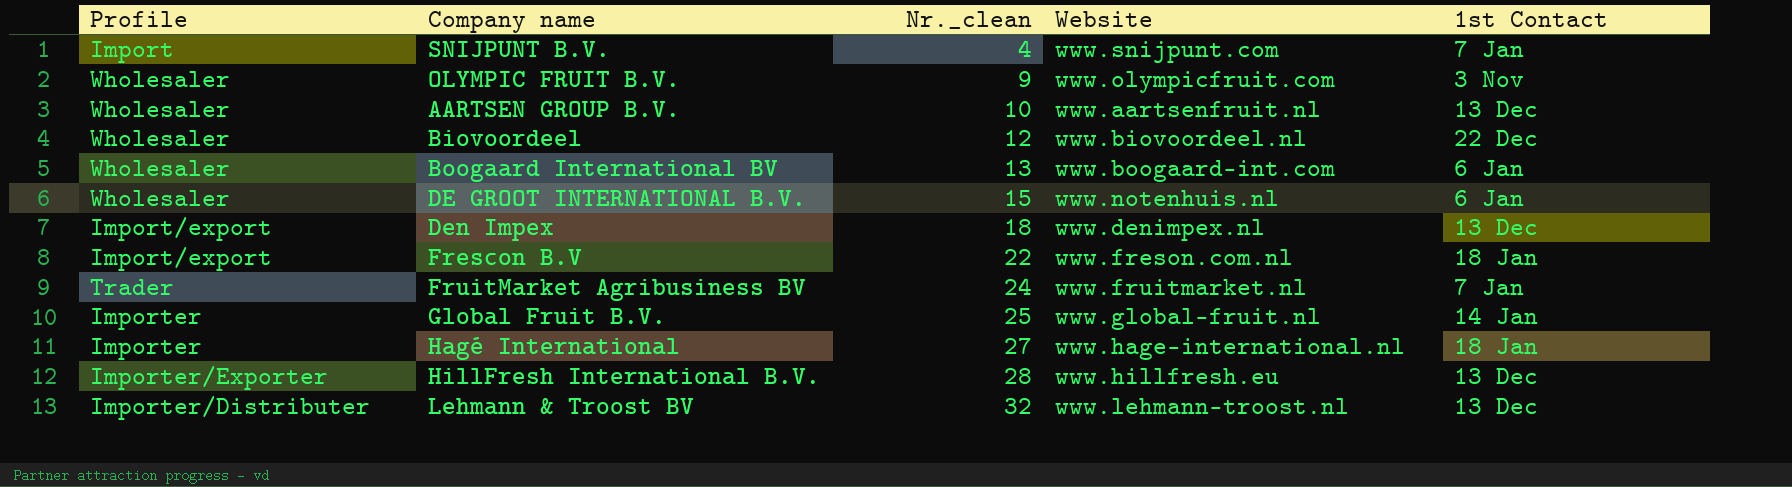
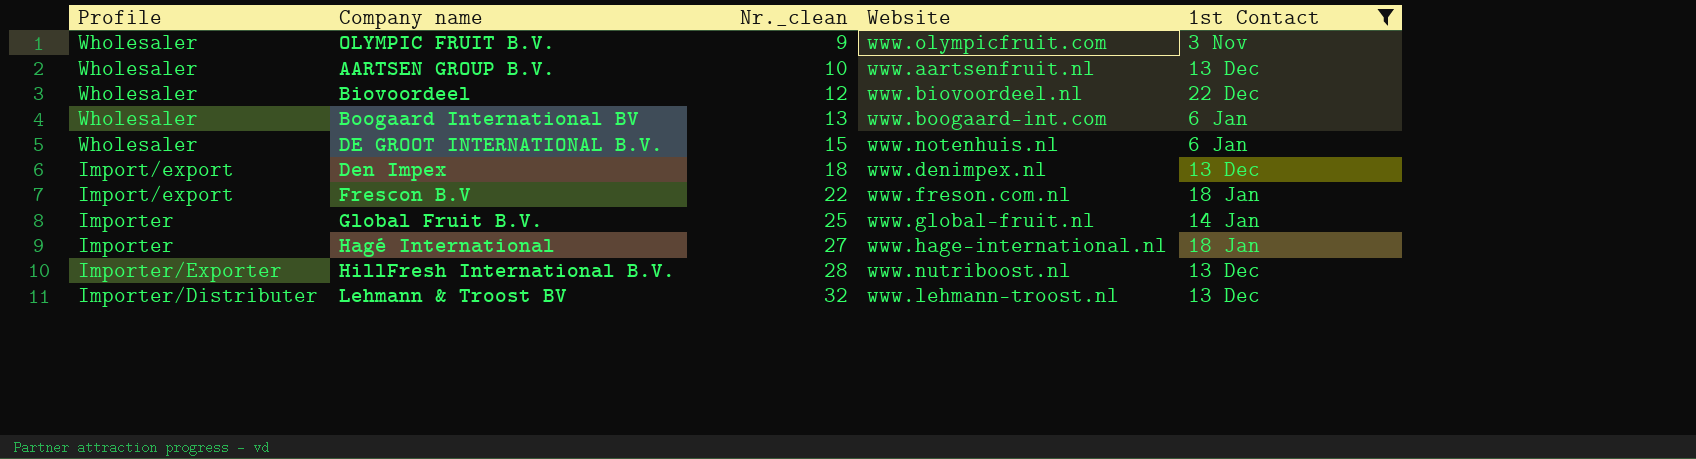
filter: none -> 1st Contact != 7 Jan
HillFresh International B.V. | Website: www.hillfresh.eu -> www.nutriboost.nl

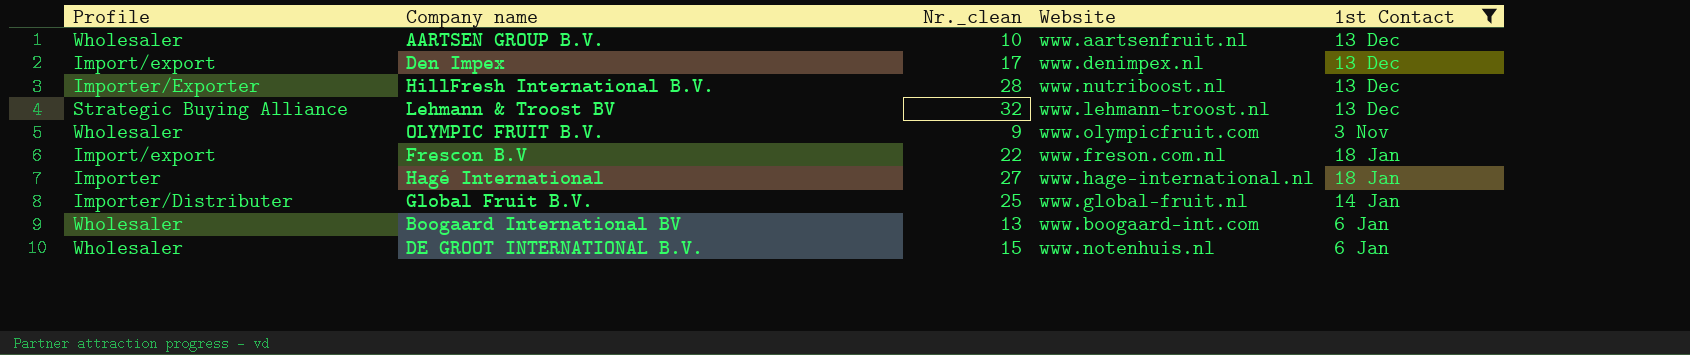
row order: Nr._clean ascending -> 1st Contact descending
row Biovoordeel: Wholesaler | 12 | www.biovoordeel.nl | 22 Dec -> none
Den Impex | Nr._clean: 18 -> 17
Lehmann & Troost BV | Profile: Importer/Distributer -> Strategic Buying Alliance
Global Fruit B.V. | Profile: Importer -> Importer/Distributer

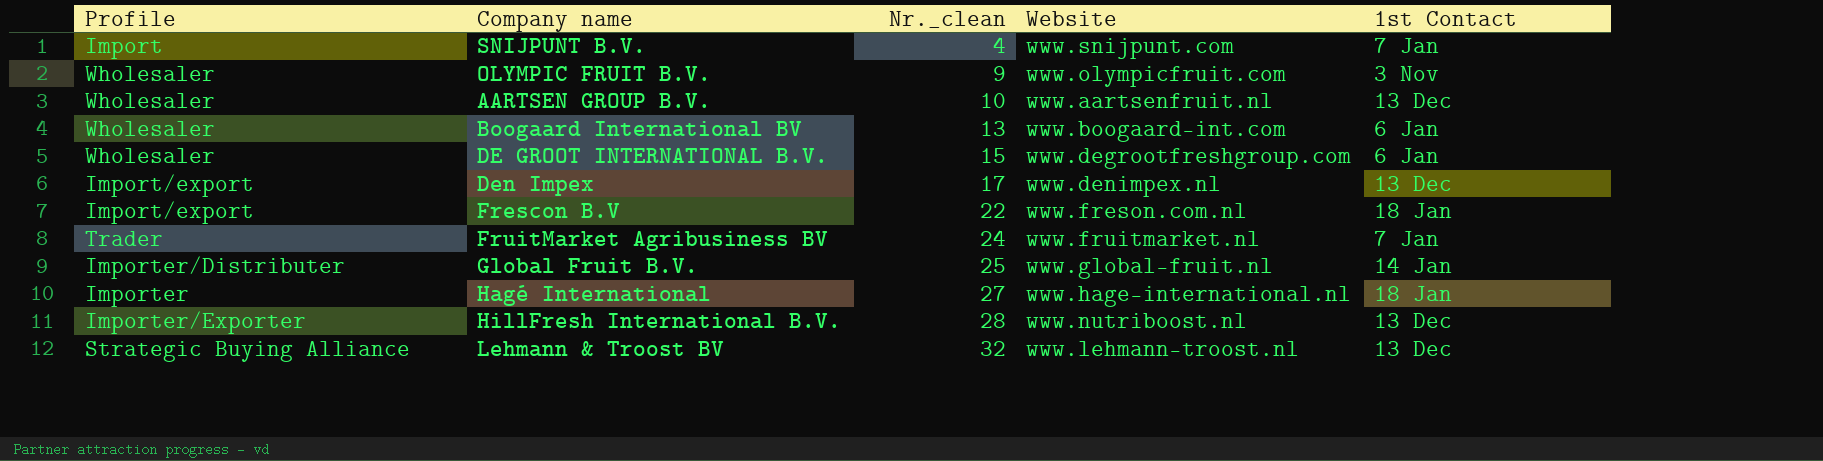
filter: 1st Contact != 7 Jan -> none
row order: 1st Contact descending -> Nr._clean ascending
DE GROOT INTERNATIONAL B.V. | Website: www.notenhuis.nl -> www.degrootfreshgroup.com

